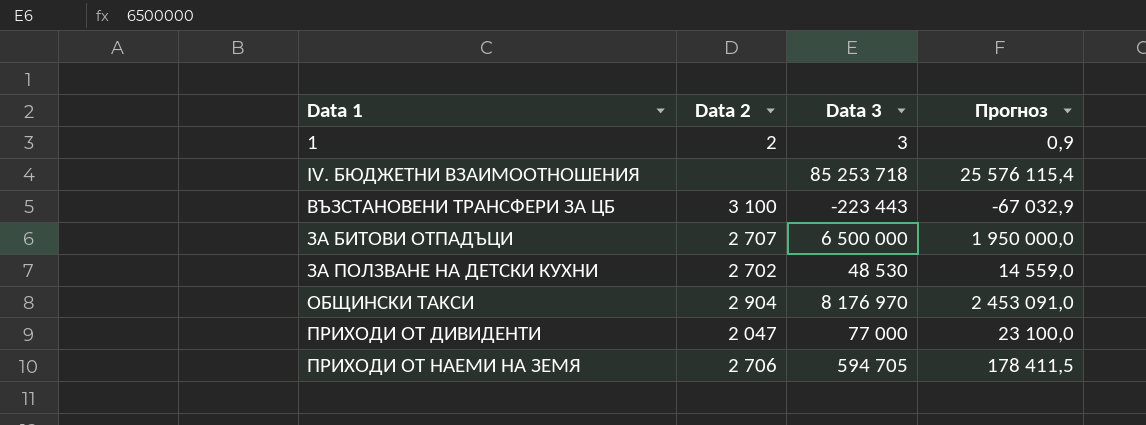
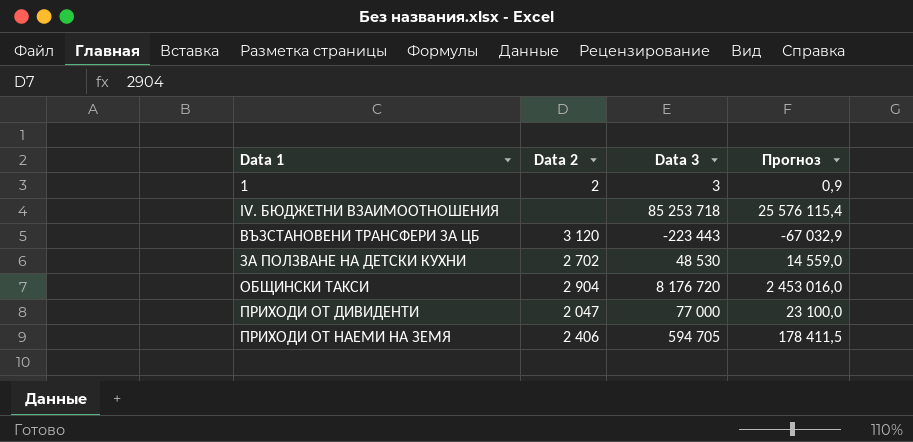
row ЗА БИТОВИ ОТПАДЪЦИ: 2 707 | 6 500 000 | 1 950 000,0 -> none
ВЪЗСТАНОВЕНИ ТРАНСФЕРИ ЗА ЦБ | Data 2: 3 100 -> 3 120
ОБЩИНСKИ ТАKСИ | Data 3: 8 176 970 -> 8 176 720
ОБЩИНСKИ ТАKСИ | Прогноз: 2 453 091,0 -> 2 453 016,0
ПРИХОДИ ОТ НАЕМИ НА ЗЕМЯ | Data 2: 2 706 -> 2 406

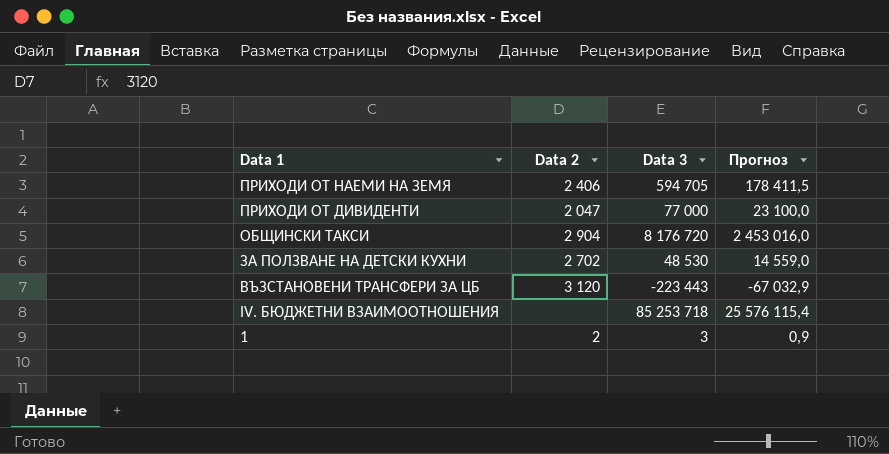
row order: Data 1 ascending -> Data 1 descending

